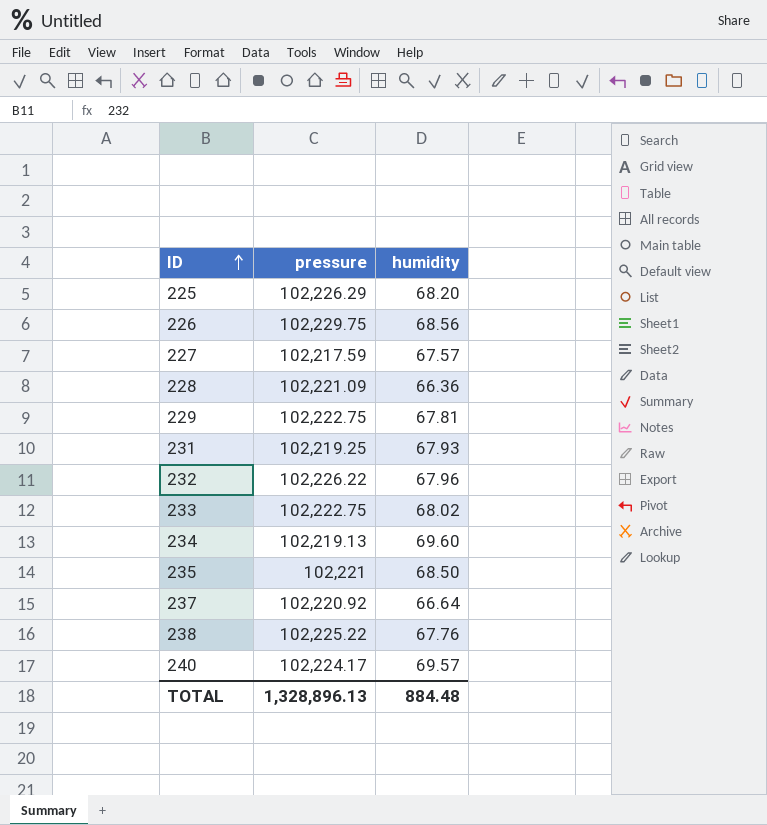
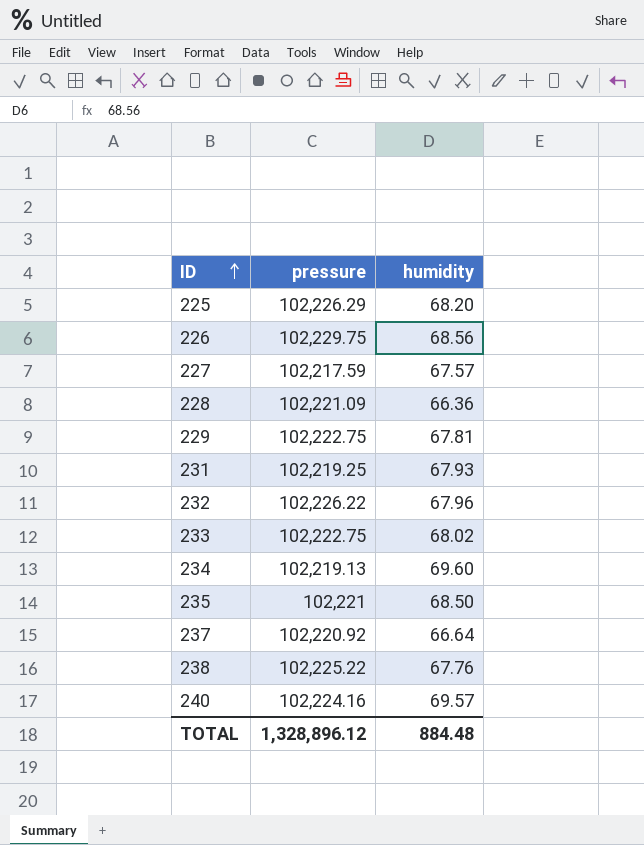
240 | pressure: 102,224.17 -> 102,224.16
TOTAL | pressure: 1,328,896.13 -> 1,328,896.12

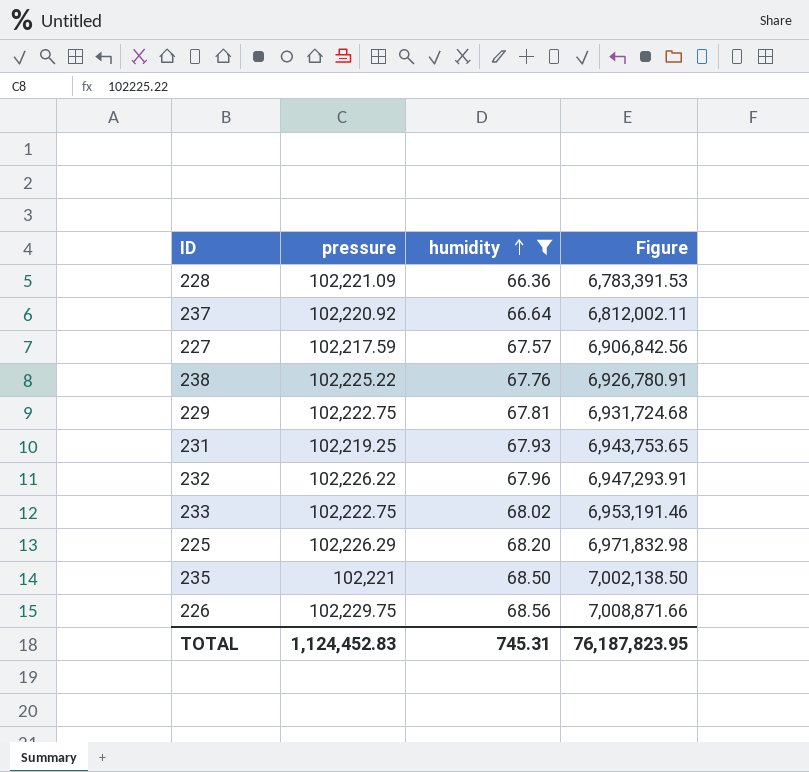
filter: none -> humidity <= 68.56
row order: ID ascending -> humidity ascending
column Figure | formula: none -> [pressure] * [humidity]
TOTAL | pressure: 1,328,896.12 -> 1,124,452.83
TOTAL | humidity: 884.48 -> 745.31

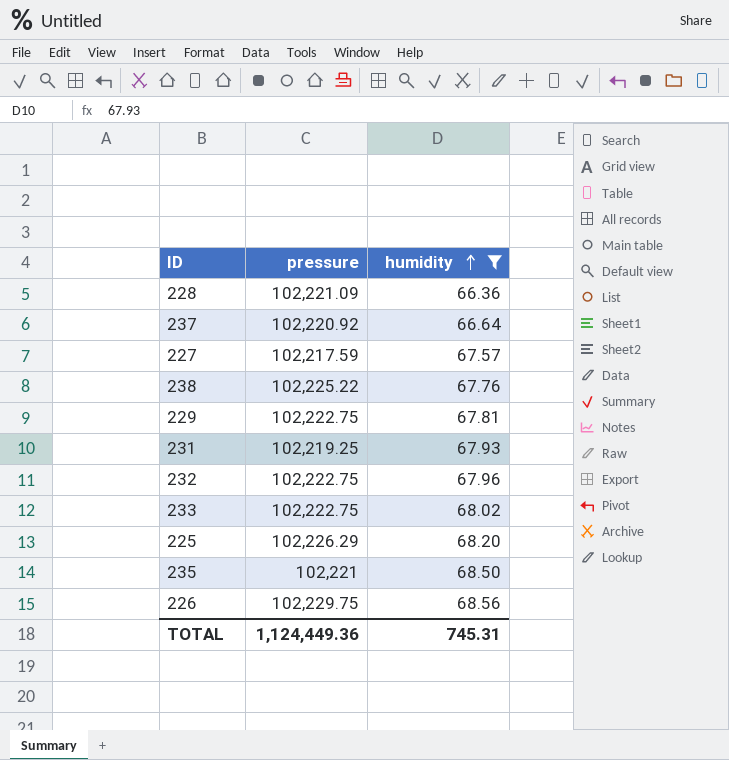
column Figure | formula: [pressure] * [humidity] -> none
232 | pressure: 102,226.22 -> 102,222.75
TOTAL | pressure: 1,124,452.83 -> 1,124,449.36

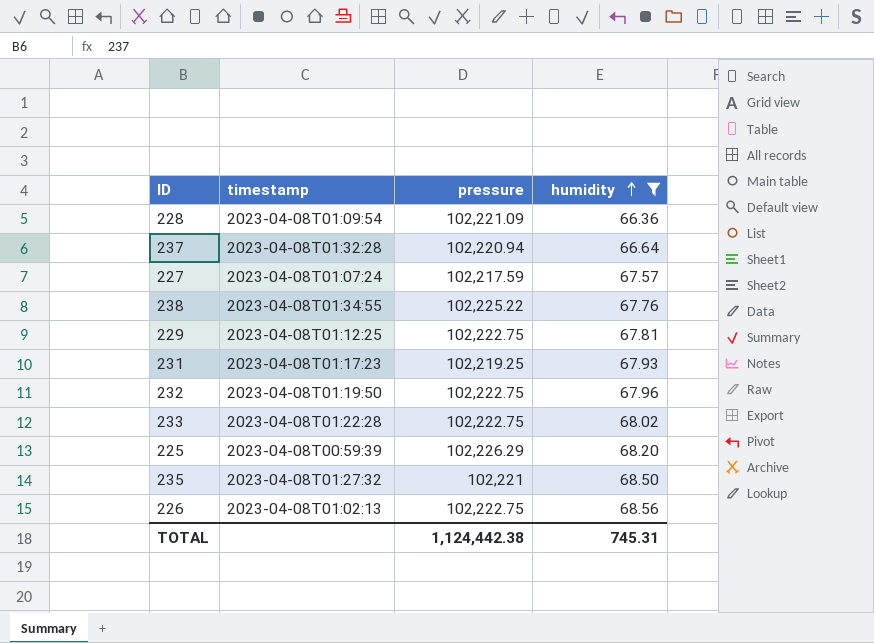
column timestamp | position: none -> 2
237 | pressure: 102,220.92 -> 102,220.94
226 | pressure: 102,229.75 -> 102,222.75
TOTAL | pressure: 1,124,449.36 -> 1,124,442.38

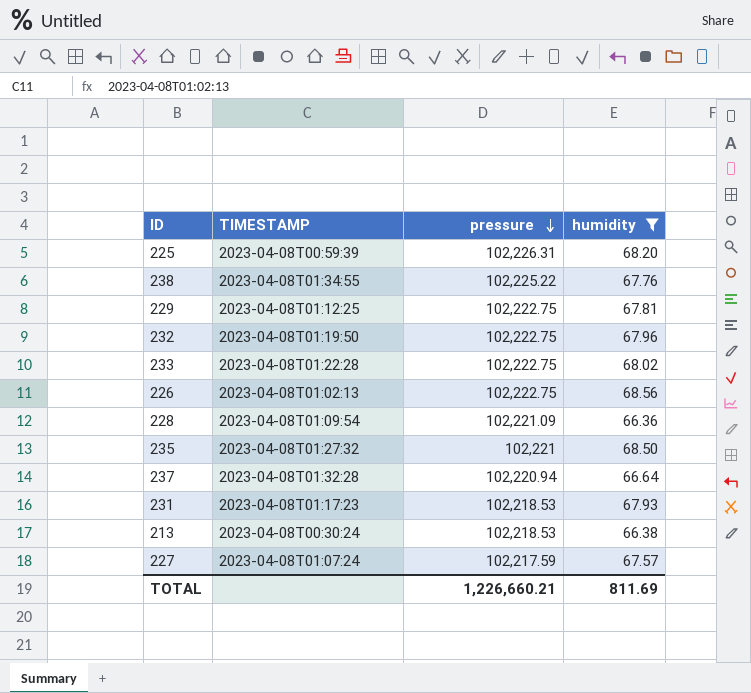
row order: humidity ascending -> pressure descending
column name: timestamp -> TIMESTAMP
225 | pressure: 102,226.29 -> 102,226.31
231 | pressure: 102,219.25 -> 102,218.53
row 213: none -> 2023-04-08T00:30:24 | 102,218.53 | 66.38
TOTAL | pressure: 1,124,442.38 -> 1,226,660.21
TOTAL | humidity: 745.31 -> 811.69

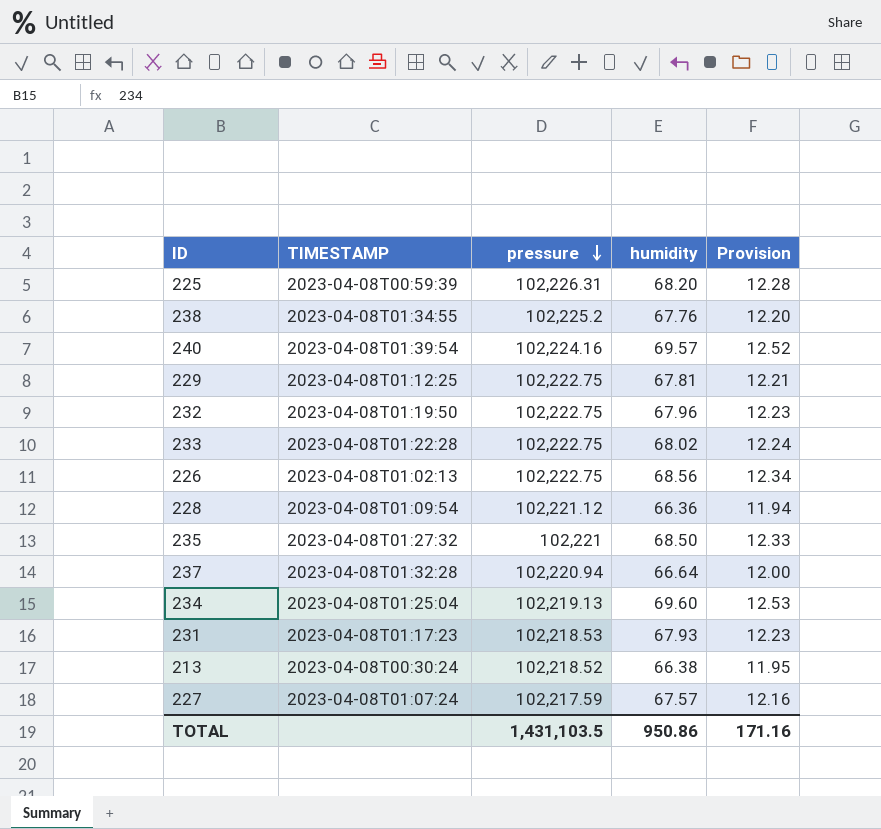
filter: humidity <= 68.56 -> none
column Provision | formula: none -> [humidity] * 0.18
238 | pressure: 102,225.22 -> 102,225.2
228 | pressure: 102,221.09 -> 102,221.12
213 | pressure: 102,218.53 -> 102,218.52
TOTAL | pressure: 1,226,660.21 -> 1,431,103.5
TOTAL | humidity: 811.69 -> 950.86

